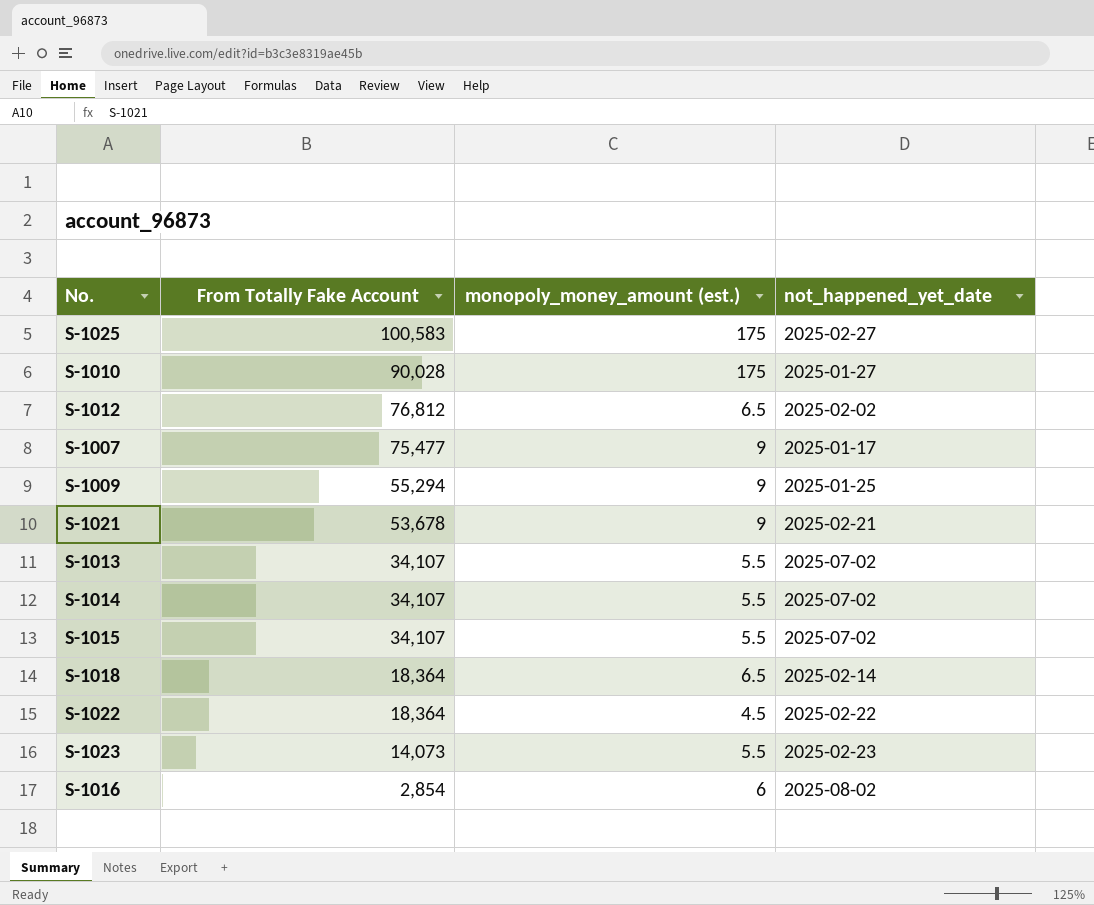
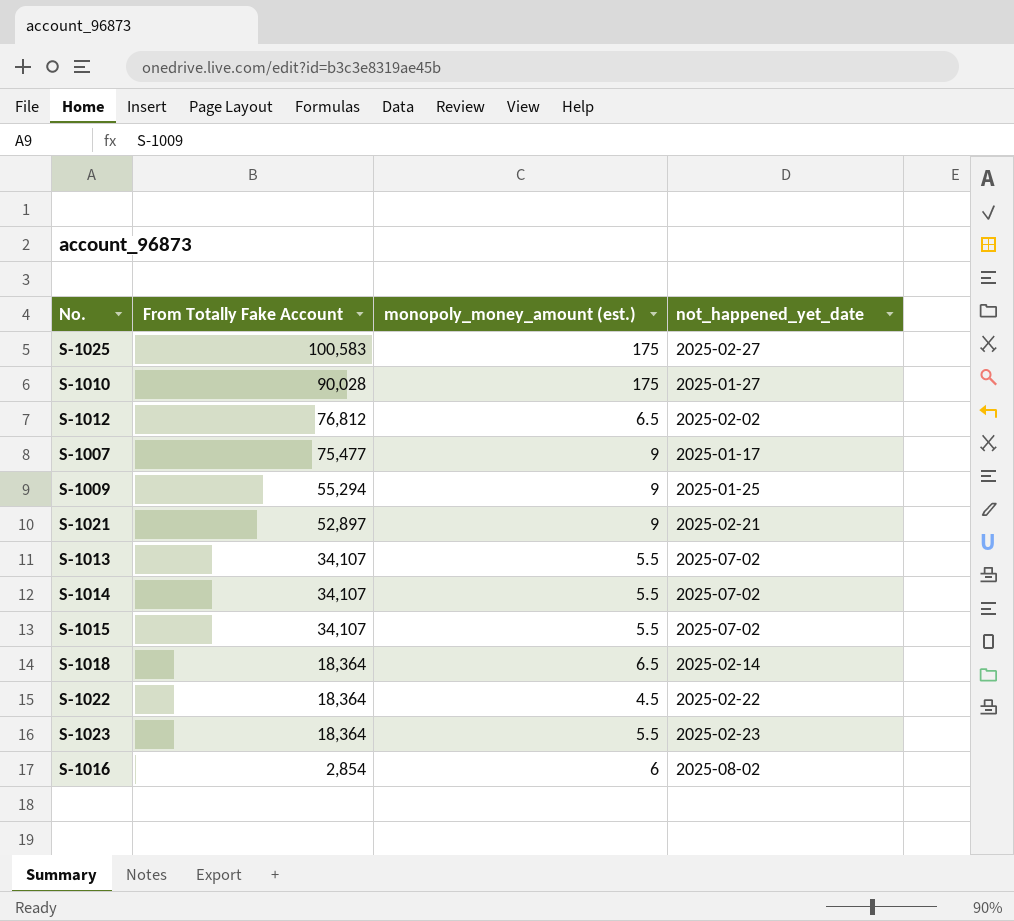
S-1021 | From Totally Fake Account: 53,678 -> 52,897
S-1023 | From Totally Fake Account: 14,073 -> 18,364

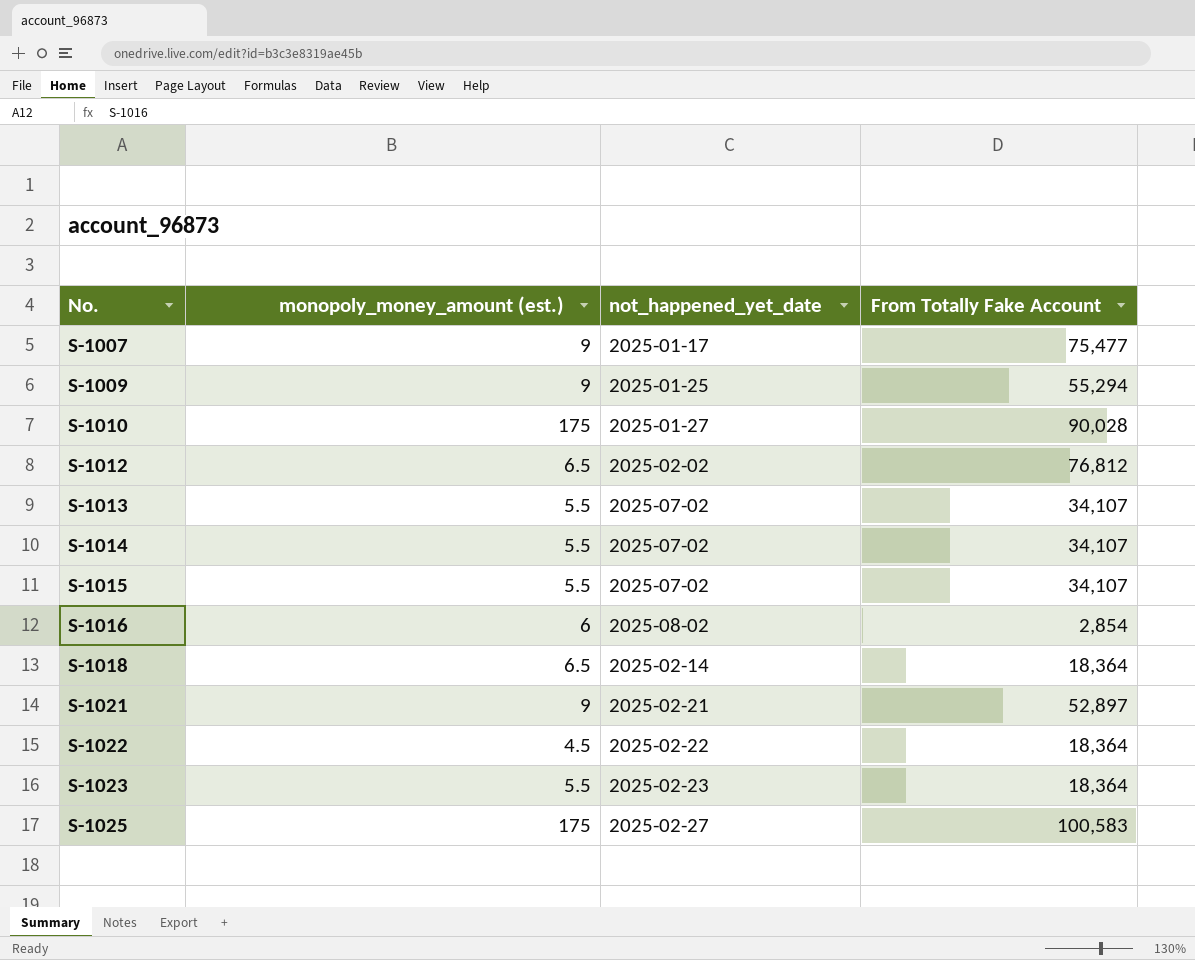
row order: From Totally Fake Account descending -> No. ascending
column From Totally Fake Account | position: 2 -> 4

